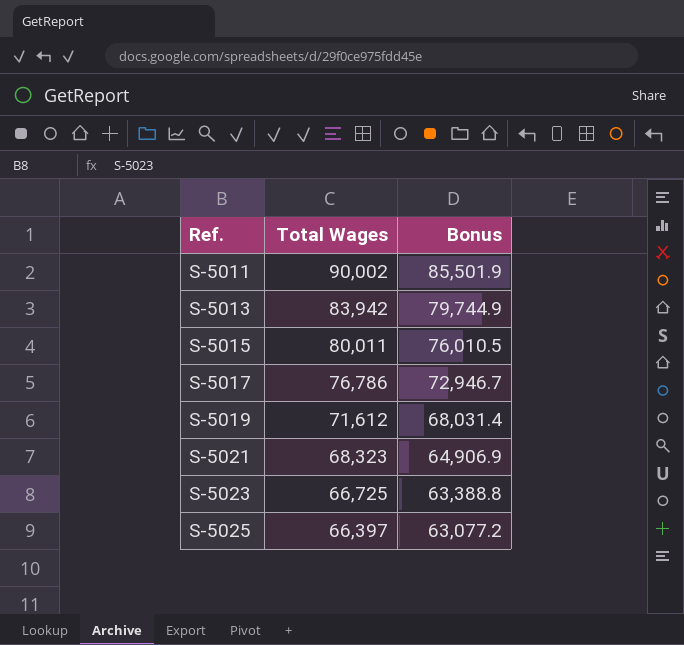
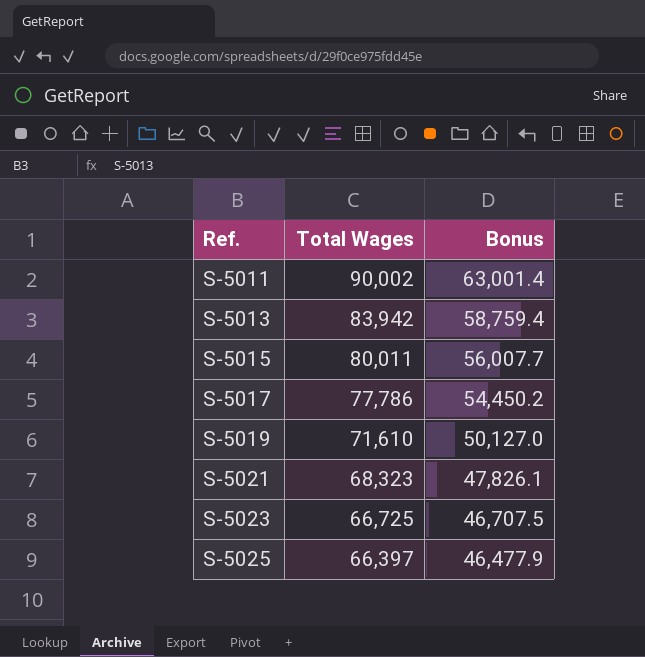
column Bonus | formula: [Total Wages] * 0.95 -> [Total Wages] * 0.7
S-5017 | Total Wages: 76,786 -> 77,786
S-5019 | Total Wages: 71,612 -> 71,610

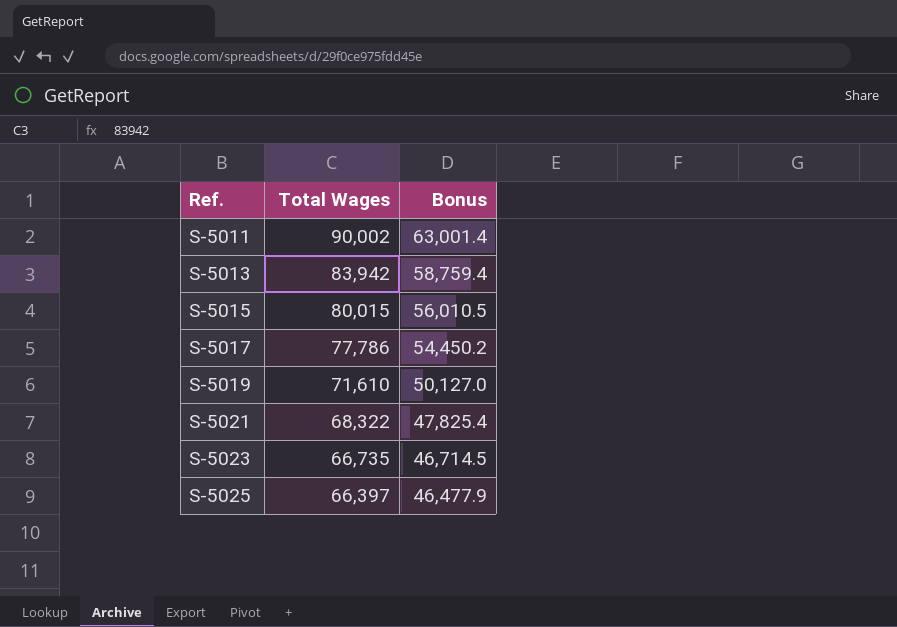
S-5015 | Total Wages: 80,011 -> 80,015
S-5015 | Bonus: 56,007.7 -> 56,010.5
S-5021 | Total Wages: 68,323 -> 68,322
S-5021 | Bonus: 47,826.1 -> 47,825.4
S-5023 | Total Wages: 66,725 -> 66,735
S-5023 | Bonus: 46,707.5 -> 46,714.5

